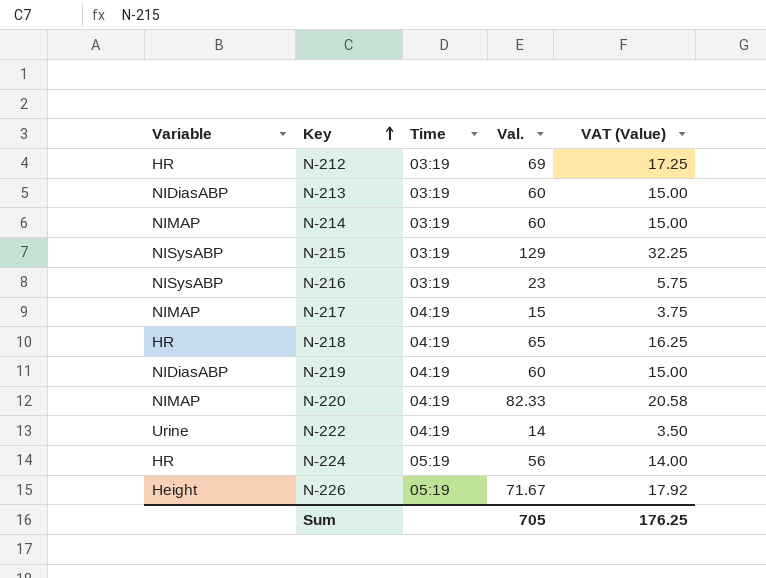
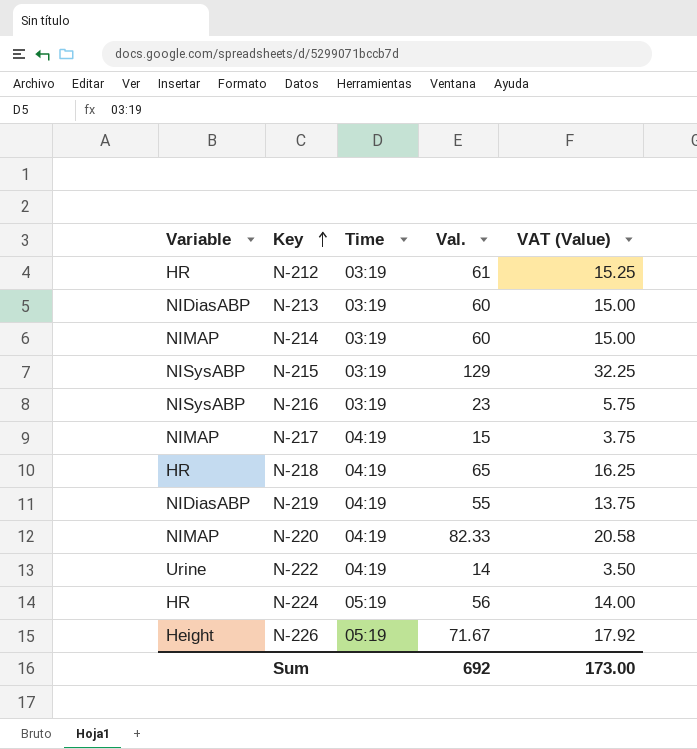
N-212 | Val.: 69 -> 61
N-212 | VAT (Value): 17.25 -> 15.25
N-219 | Val.: 60 -> 55
N-219 | VAT (Value): 15.00 -> 13.75
Sum | Val.: 705 -> 692
Sum | VAT (Value): 176.25 -> 173.00

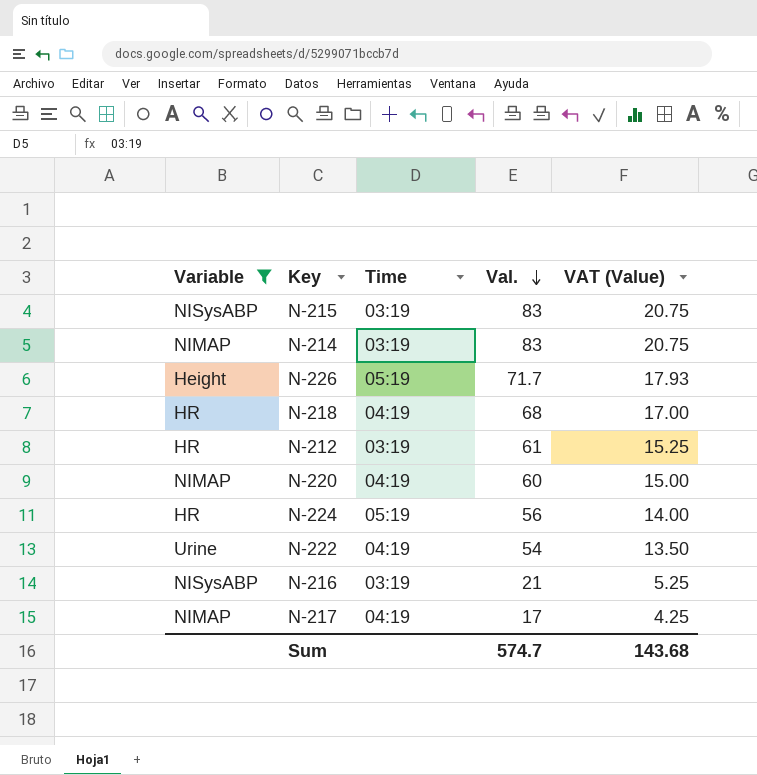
filter: none -> Variable != NIDiasABP
row order: Key ascending -> Val. descending
N-215 | Val.: 129 -> 83
N-215 | VAT (Value): 32.25 -> 20.75
N-214 | Val.: 60 -> 83
N-214 | VAT (Value): 15.00 -> 20.75
N-226 | Val.: 71.67 -> 71.7
N-226 | VAT (Value): 17.92 -> 17.93
N-218 | Val.: 65 -> 68
N-218 | VAT (Value): 16.25 -> 17.00
N-220 | Val.: 82.33 -> 60
N-220 | VAT (Value): 20.58 -> 15.00
N-222 | Val.: 14 -> 54
N-222 | VAT (Value): 3.50 -> 13.50
N-216 | Val.: 23 -> 21
N-216 | VAT (Value): 5.75 -> 5.25
N-217 | Val.: 15 -> 17
N-217 | VAT (Value): 3.75 -> 4.25
Sum | Val.: 692 -> 574.7
Sum | VAT (Value): 173.00 -> 143.68

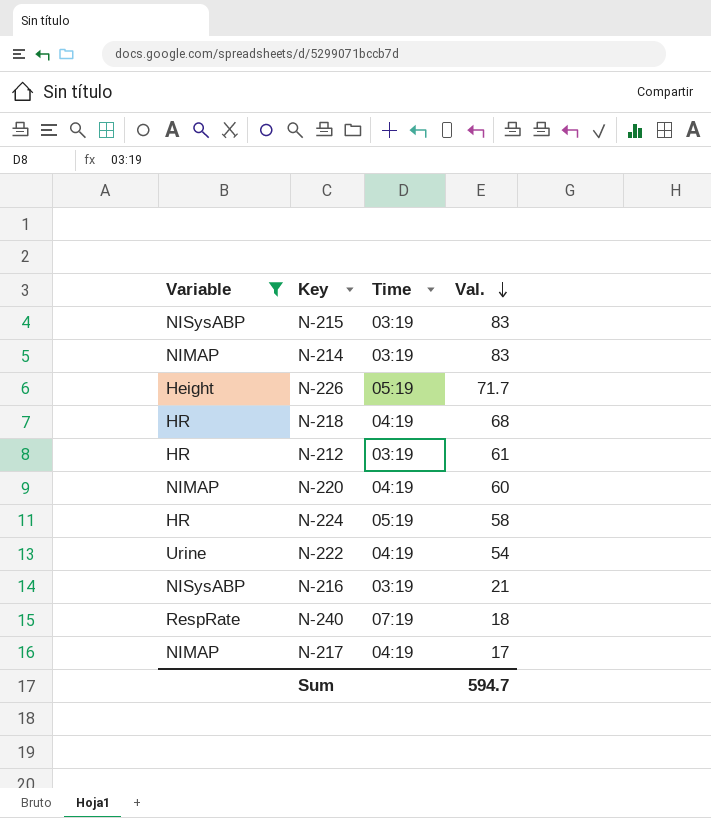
column VAT (Value) | formula: [Val.] * 0.25 -> none
N-224 | Val.: 56 -> 58
row N-240: none -> RespRate | 07:19 | 18
Sum | Val.: 574.7 -> 594.7

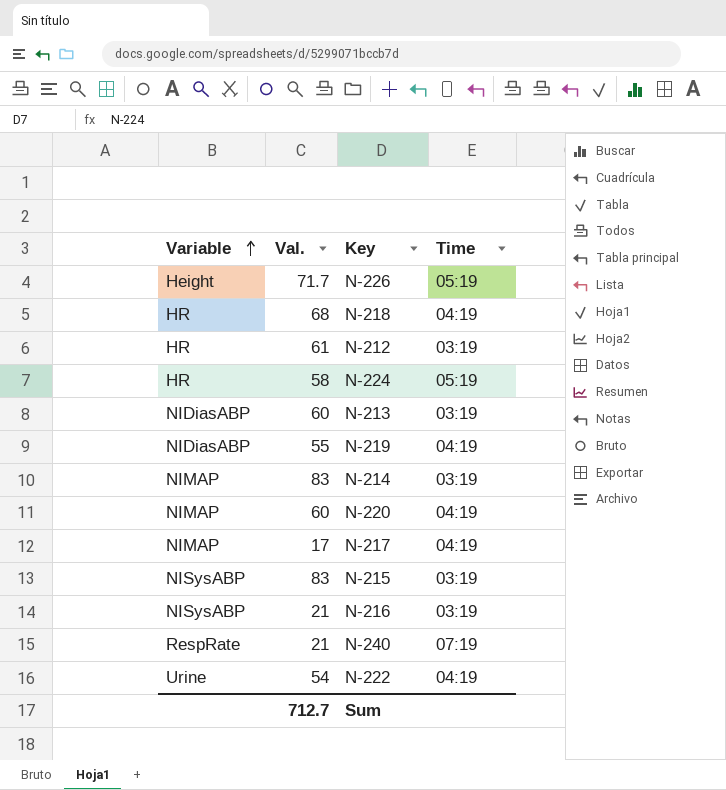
filter: Variable != NIDiasABP -> none
row order: Val. descending -> Variable ascending
column Val. | position: 4 -> 2
N-240 | Val.: 18 -> 21
Sum | Val.: 594.7 -> 712.7

